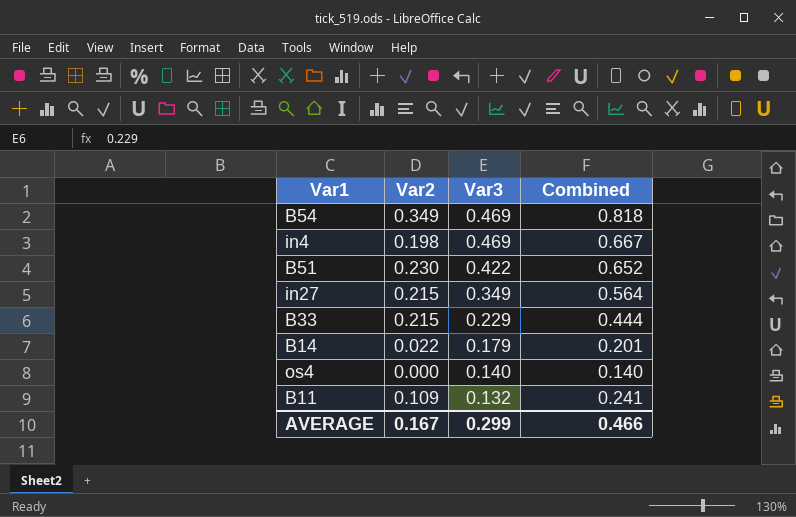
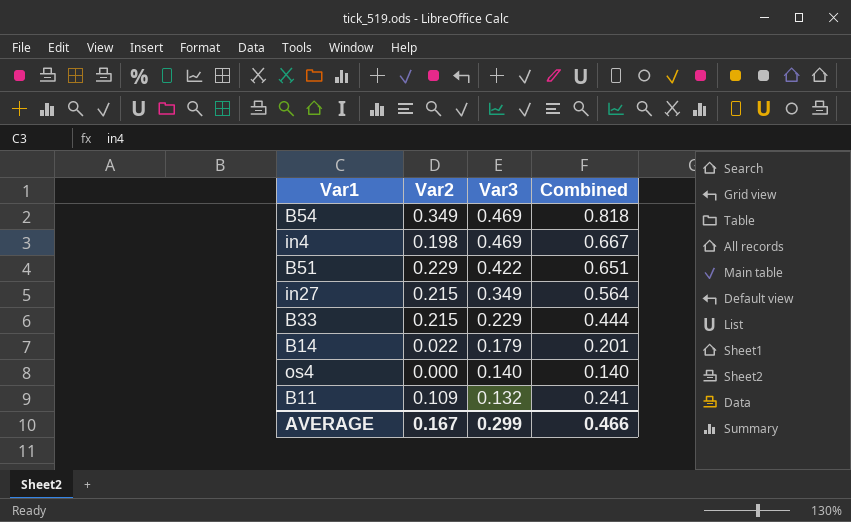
B51 | Var2: 0.230 -> 0.229
B51 | Combined: 0.652 -> 0.651

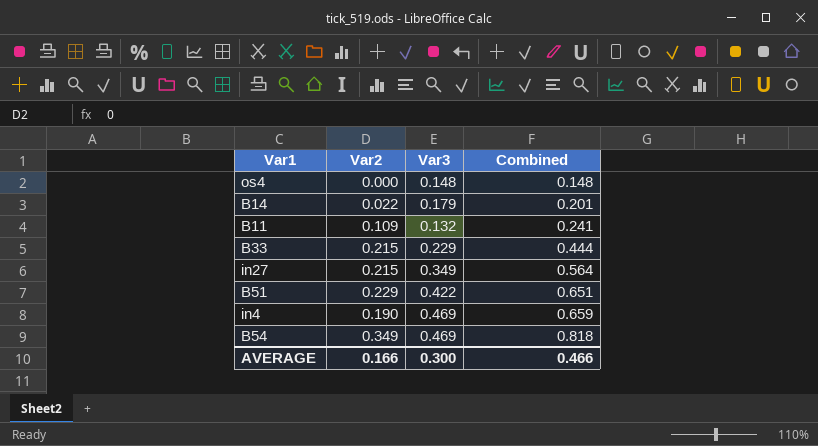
row order: Var3 descending -> Combined ascending
os4 | Var3: 0.140 -> 0.148
os4 | Combined: 0.140 -> 0.148
in4 | Var2: 0.198 -> 0.190
in4 | Combined: 0.667 -> 0.659
AVERAGE | Var2: 0.167 -> 0.166
AVERAGE | Var3: 0.299 -> 0.300

